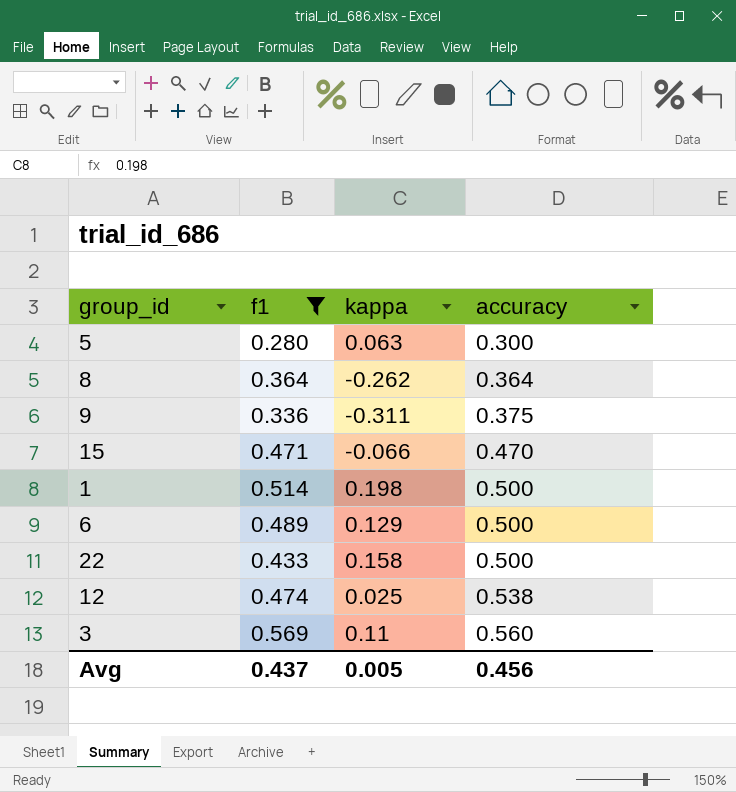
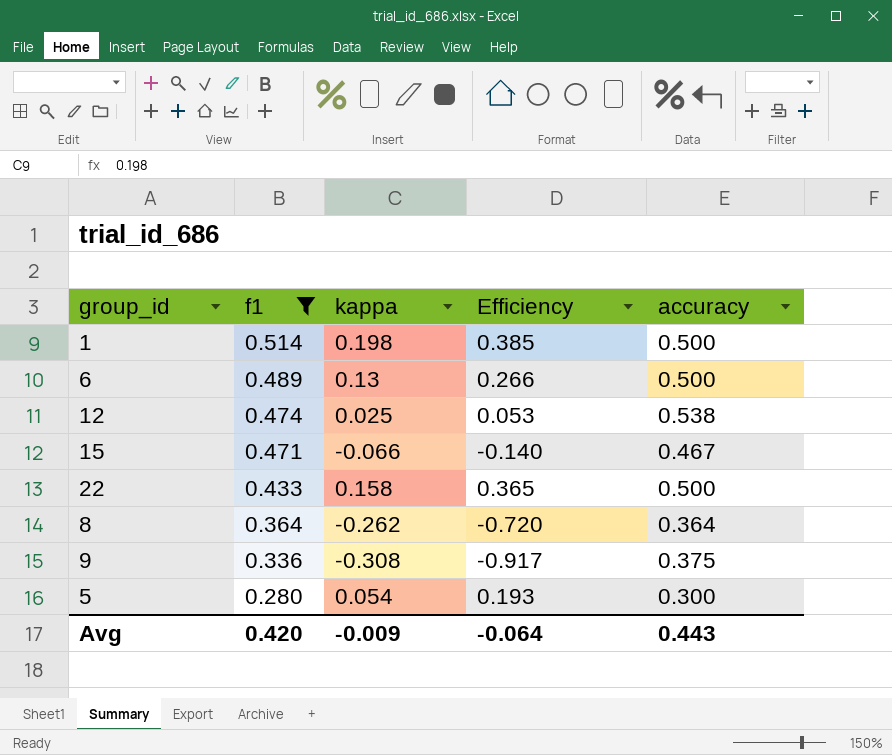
row order: accuracy ascending -> f1 descending
column Efficiency | formula: none -> [kappa] / [f1]
row 3: 0.569 | 0.11 | 0.560 -> none
6 | kappa: 0.129 -> 0.13
15 | accuracy: 0.470 -> 0.467
9 | kappa: -0.311 -> -0.308
5 | kappa: 0.063 -> 0.054
Avg | f1: 0.437 -> 0.420
Avg | kappa: 0.005 -> -0.009
Avg | accuracy: 0.456 -> 0.443

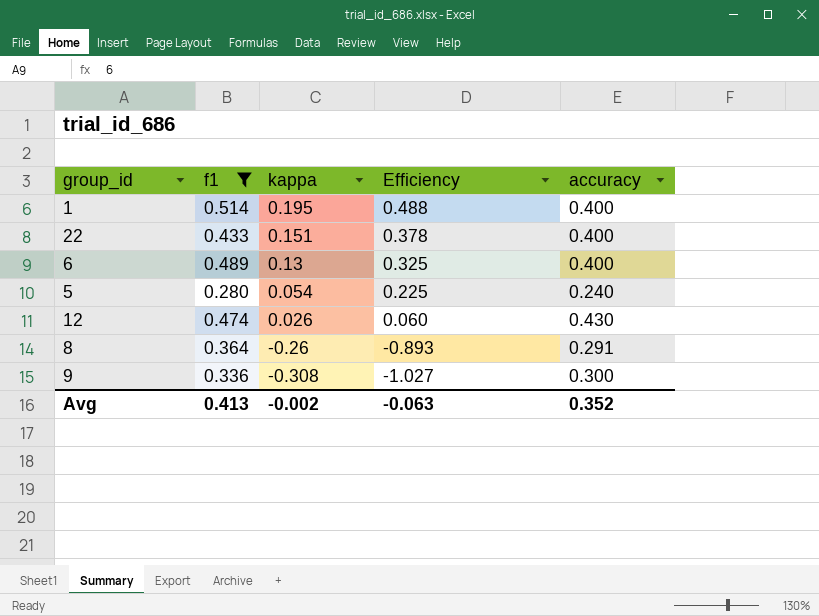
row order: f1 descending -> kappa descending
column Efficiency | formula: [kappa] / [f1] -> [kappa] / [accuracy]
row 15: 0.471 | -0.066 | -0.140 | 0.467 -> none
1 | kappa: 0.198 -> 0.195
1 | accuracy: 0.500 -> 0.400
22 | kappa: 0.158 -> 0.151
22 | accuracy: 0.500 -> 0.400
6 | accuracy: 0.500 -> 0.400
5 | accuracy: 0.300 -> 0.240
12 | kappa: 0.025 -> 0.026
12 | accuracy: 0.538 -> 0.430
8 | kappa: -0.262 -> -0.26
8 | accuracy: 0.364 -> 0.291
9 | accuracy: 0.375 -> 0.300
Avg | f1: 0.420 -> 0.413
Avg | kappa: -0.009 -> -0.002
Avg | Efficiency: -0.064 -> -0.063
Avg | accuracy: 0.443 -> 0.352

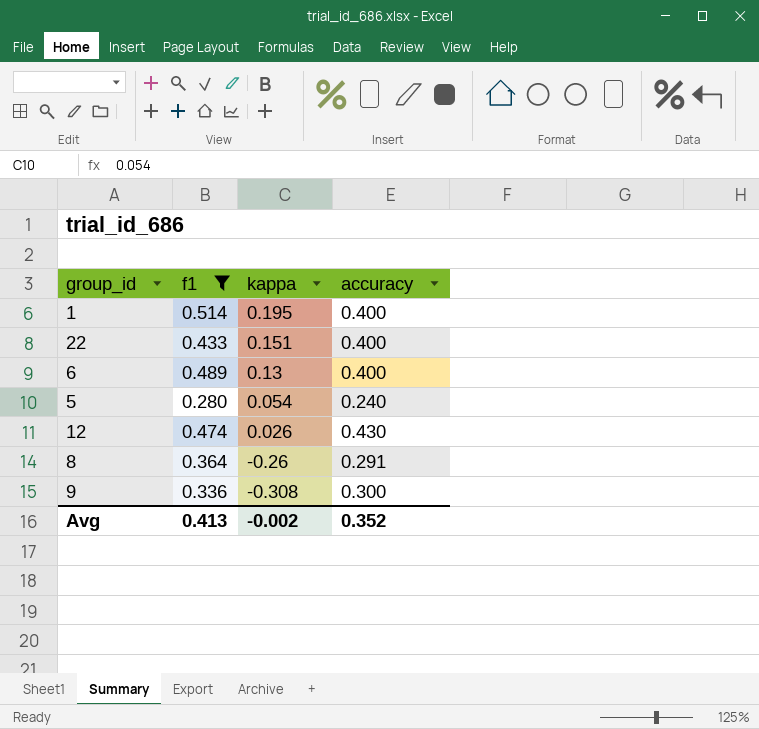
column Efficiency | formula: [kappa] / [accuracy] -> none

